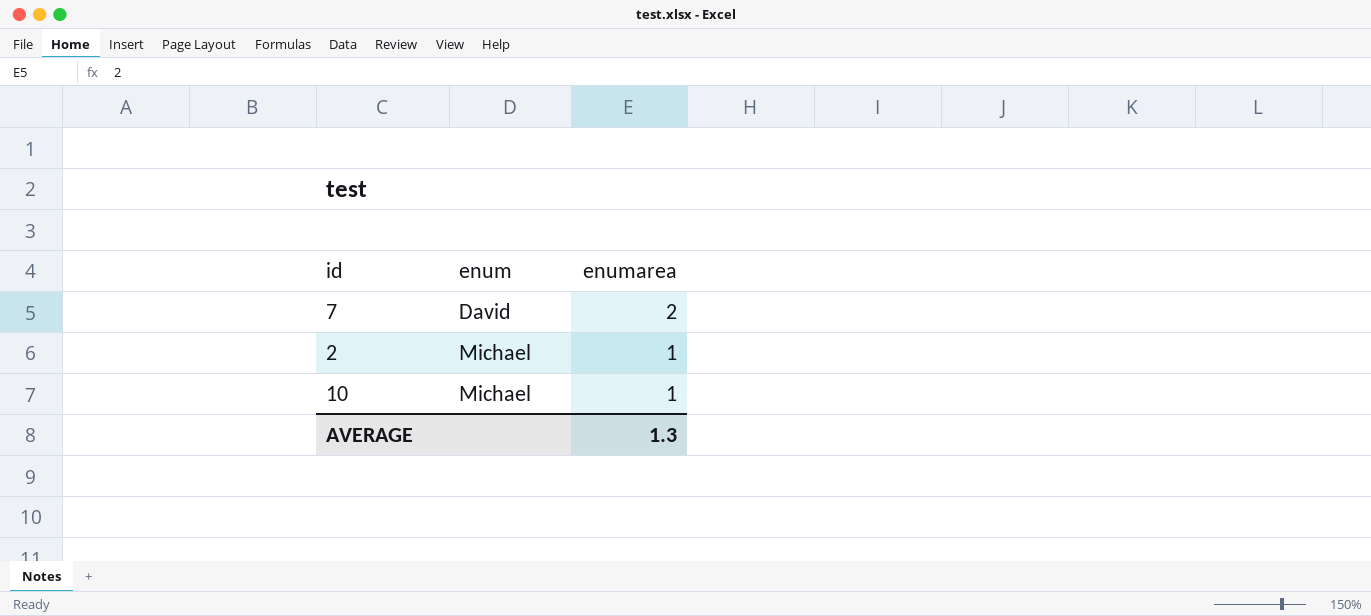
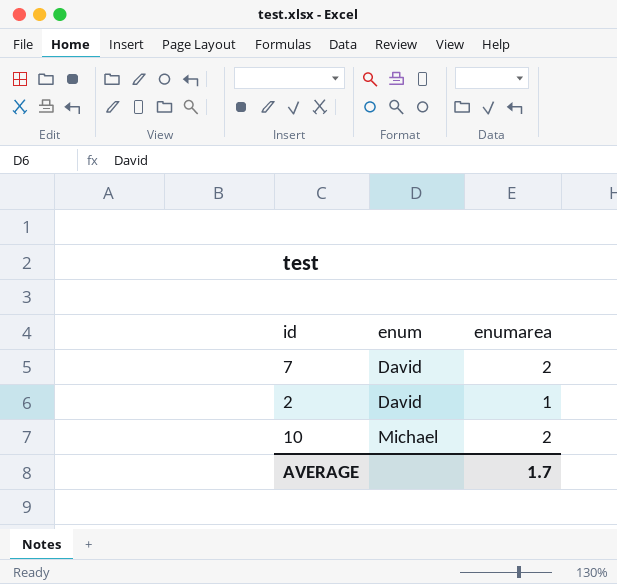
2 | enum: Michael -> David
10 | enumarea: 1 -> 2
AVERAGE | enumarea: 1.3 -> 1.7

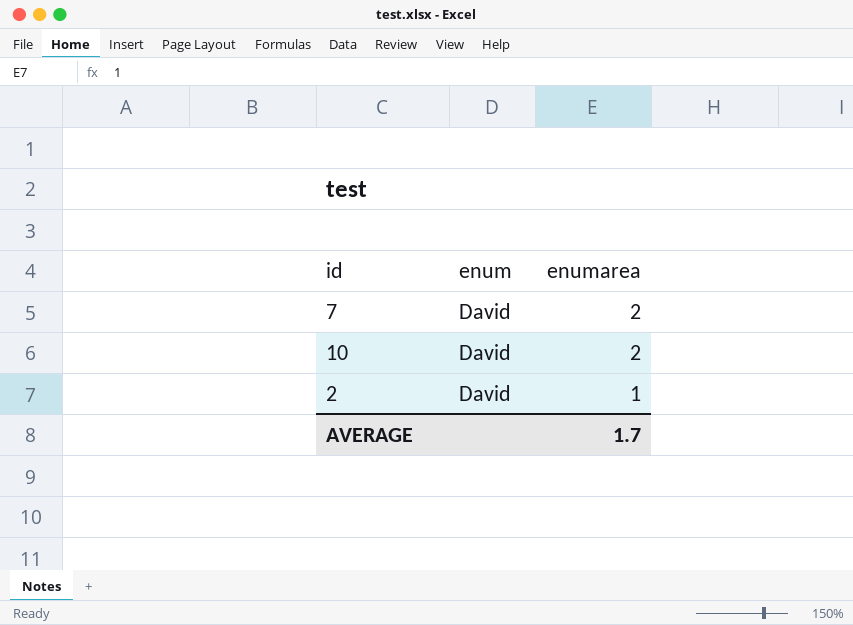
row order: enum ascending -> enumarea descending
10 | enum: Michael -> David

